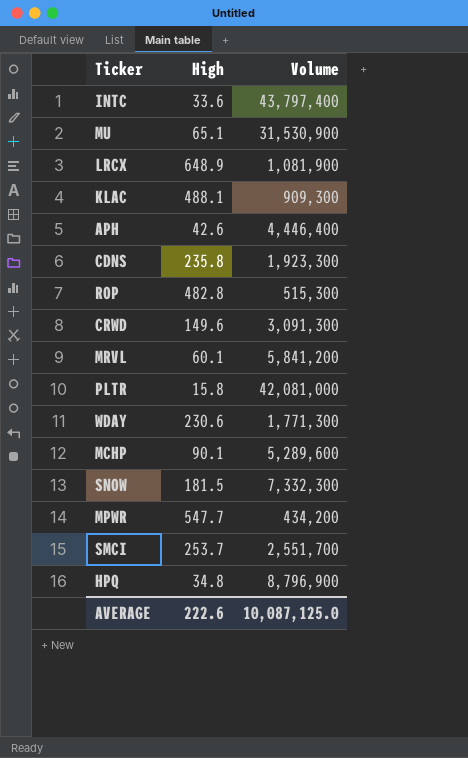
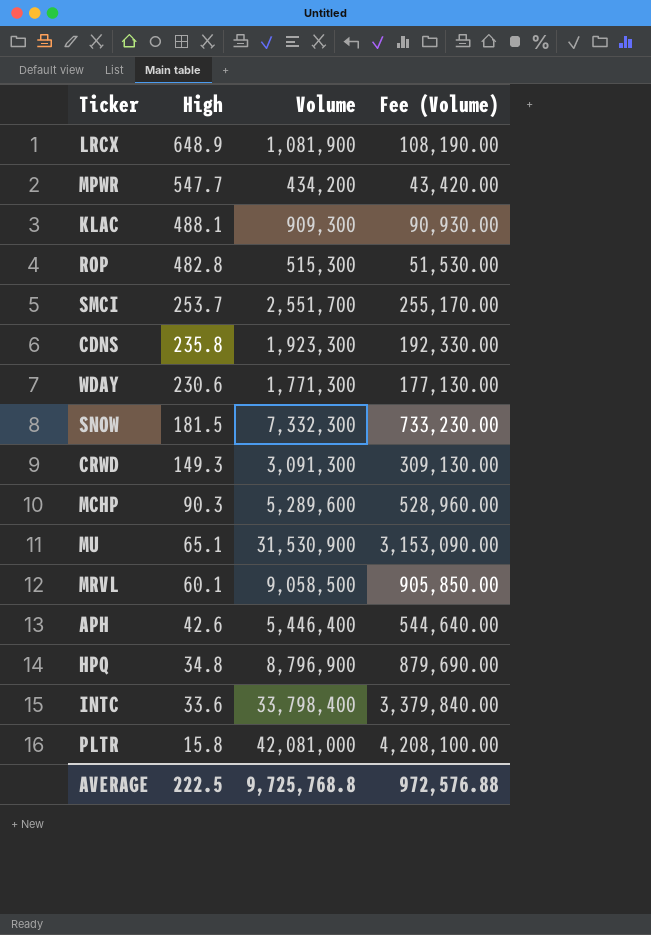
row order: none -> High descending
column Fee (Volume) | formula: none -> [Volume] * 0.1
CRWD | High: 149.6 -> 149.3
MCHP | High: 90.1 -> 90.3
MRVL | Volume: 5,841,200 -> 9,058,500
APH | Volume: 4,446,400 -> 5,446,400
INTC | Volume: 43,797,400 -> 33,798,400
AVERAGE | High: 222.6 -> 222.5
AVERAGE | Volume: 10,087,125.0 -> 9,725,768.8

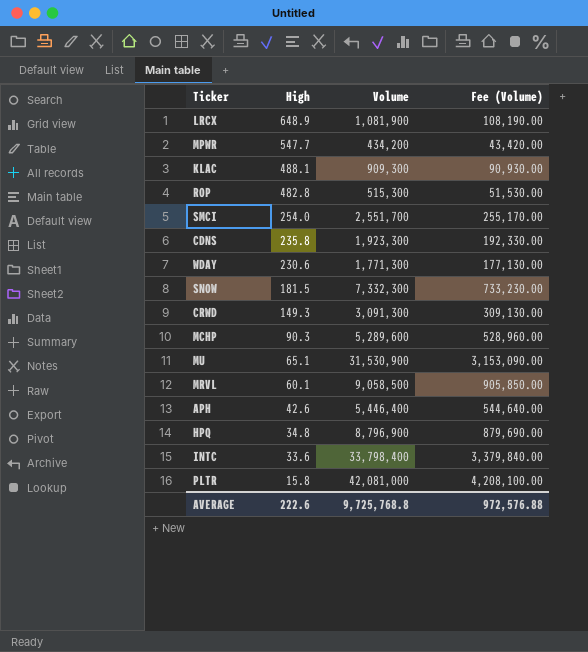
SMCI | High: 253.7 -> 254.0
AVERAGE | High: 222.5 -> 222.6

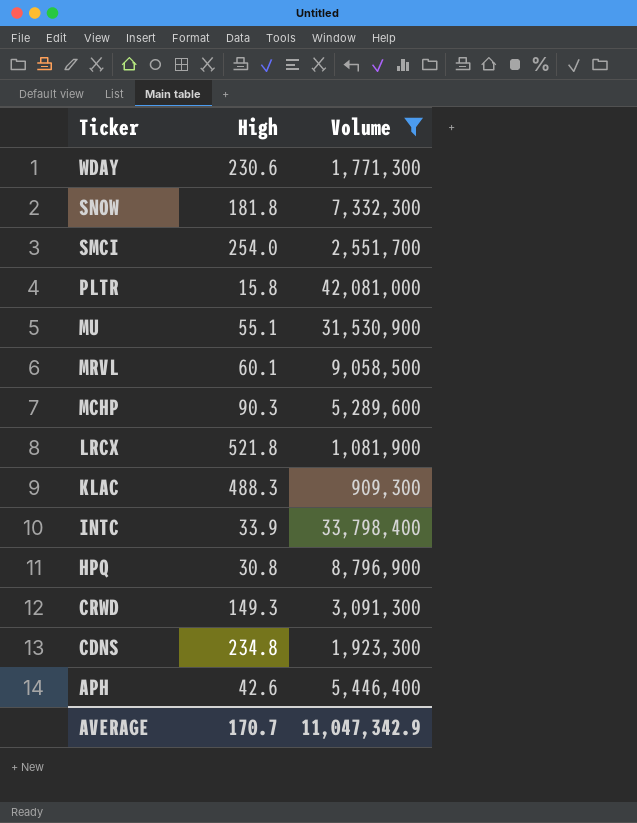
filter: none -> Volume >= 909,300
row order: High descending -> Ticker descending
column Fee (Volume) | formula: [Volume] * 0.1 -> none
SNOW | High: 181.5 -> 181.8
MU | High: 65.1 -> 55.1
LRCX | High: 648.9 -> 521.8
KLAC | High: 488.1 -> 488.3
INTC | High: 33.6 -> 33.9
HPQ | High: 34.8 -> 30.8
CDNS | High: 235.8 -> 234.8
AVERAGE | High: 222.6 -> 170.7
AVERAGE | Volume: 9,725,768.8 -> 11,047,342.9

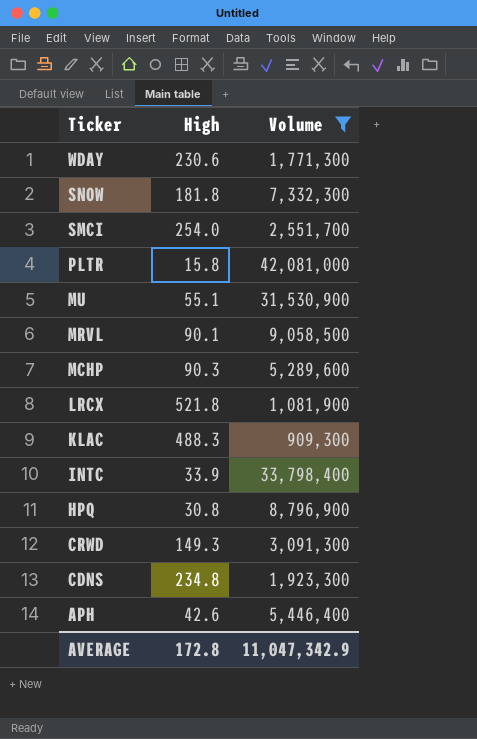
MRVL | High: 60.1 -> 90.1
AVERAGE | High: 170.7 -> 172.8

